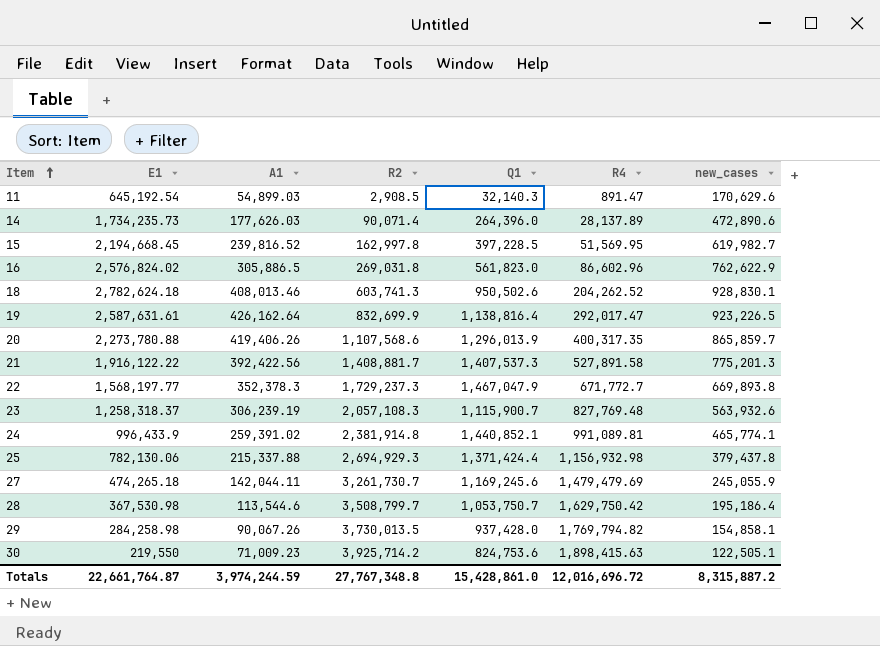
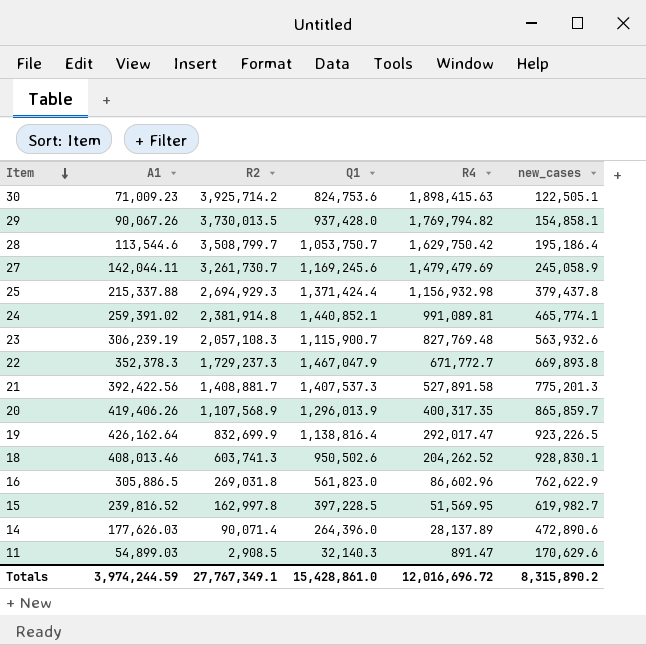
row order: Item ascending -> Item descending
column E1 | position: 2 -> none
27 | new_cases: 245,055.9 -> 245,058.9
20 | R2: 1,107,568.6 -> 1,107,568.9
Totals | R2: 27,767,348.8 -> 27,767,349.1
Totals | new_cases: 8,315,887.2 -> 8,315,890.2

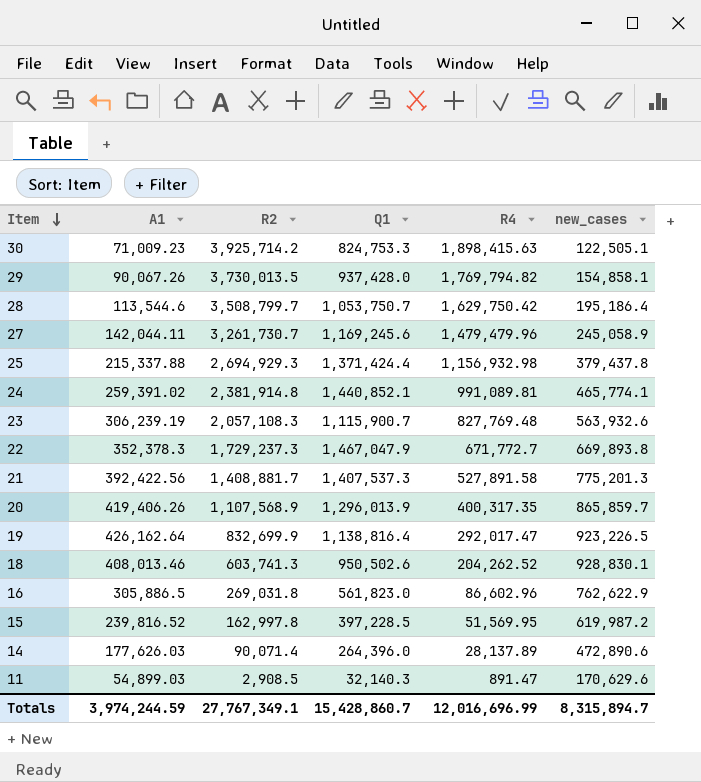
30 | Q1: 824,753.6 -> 824,753.3
27 | R4: 1,479,479.69 -> 1,479,479.96
15 | new_cases: 619,982.7 -> 619,987.2
Totals | Q1: 15,428,861.0 -> 15,428,860.7
Totals | R4: 12,016,696.72 -> 12,016,696.99
Totals | new_cases: 8,315,890.2 -> 8,315,894.7

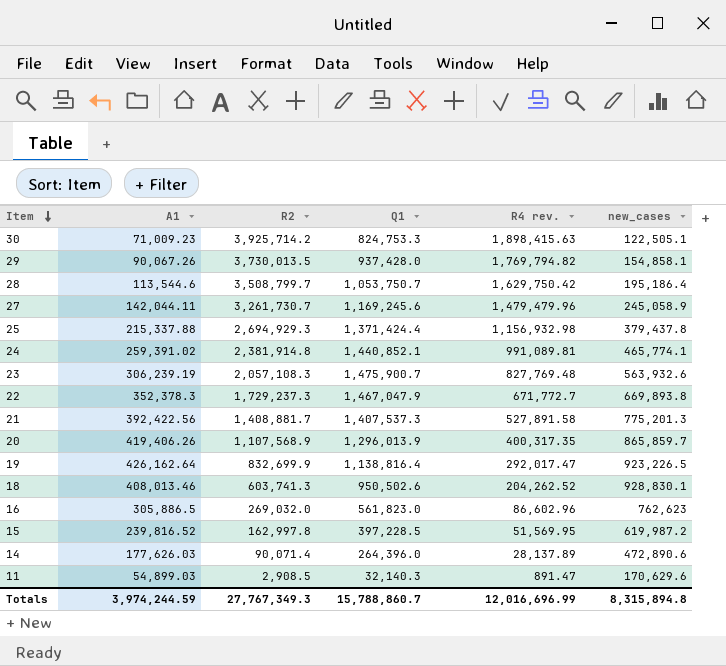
column name: R4 -> R4 rev.
23 | Q1: 1,115,900.7 -> 1,475,900.7
16 | R2: 269,031.8 -> 269,032.0
16 | new_cases: 762,622.9 -> 762,623
Totals | R2: 27,767,349.1 -> 27,767,349.3
Totals | Q1: 15,428,860.7 -> 15,788,860.7
Totals | new_cases: 8,315,894.7 -> 8,315,894.8

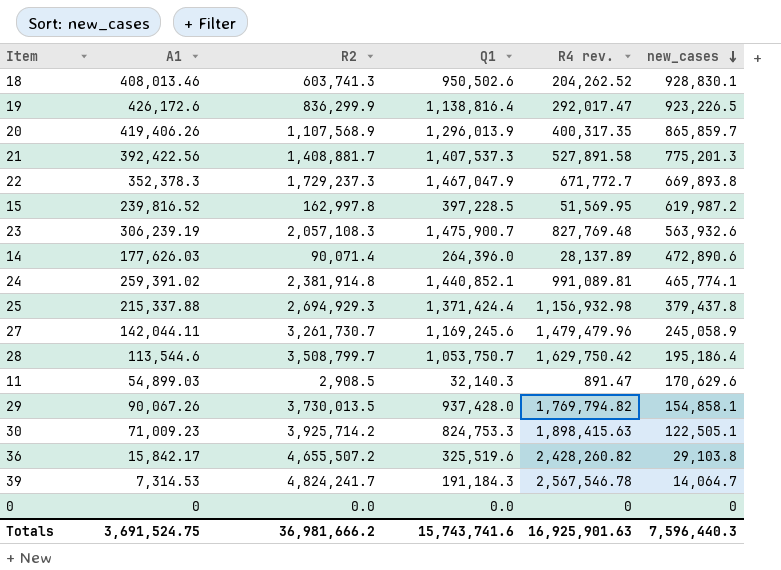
row order: Item descending -> new_cases descending
row 16: 305,886.5 | 269,032.0 | 561,823.0 | 86,602.96 | 762,623 -> none
19 | A1: 426,162.64 -> 426,172.6
19 | R2: 832,699.9 -> 836,299.9
row 36: none -> 15,842.17 | 4,655,507.2 | 325,519.6 | 2,428,260.82 | 29,103.8
row 39: none -> 7,314.53 | 4,824,241.7 | 191,184.3 | 2,567,546.78 | 14,064.7
row 0: none -> 0 | 0.0 | 0.0 | 0 | 0
Totals | A1: 3,974,244.59 -> 3,691,524.75
Totals | R2: 27,767,349.3 -> 36,981,666.2
Totals | Q1: 15,788,860.7 -> 15,743,741.6
Totals | R4 rev.: 12,016,696.99 -> 16,925,901.63
Totals | new_cases: 8,315,894.8 -> 7,596,440.3

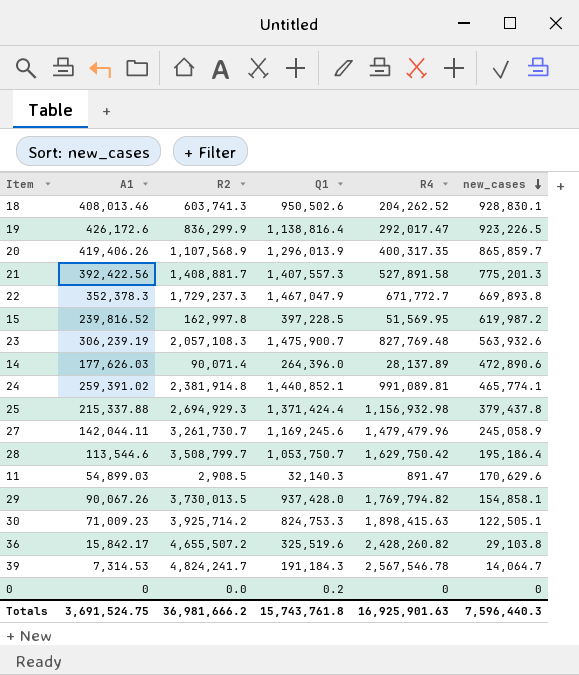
column name: R4 rev. -> R4
21 | Q1: 1,407,537.3 -> 1,407,557.3
0 | Q1: 0.0 -> 0.2
Totals | Q1: 15,743,741.6 -> 15,743,761.8

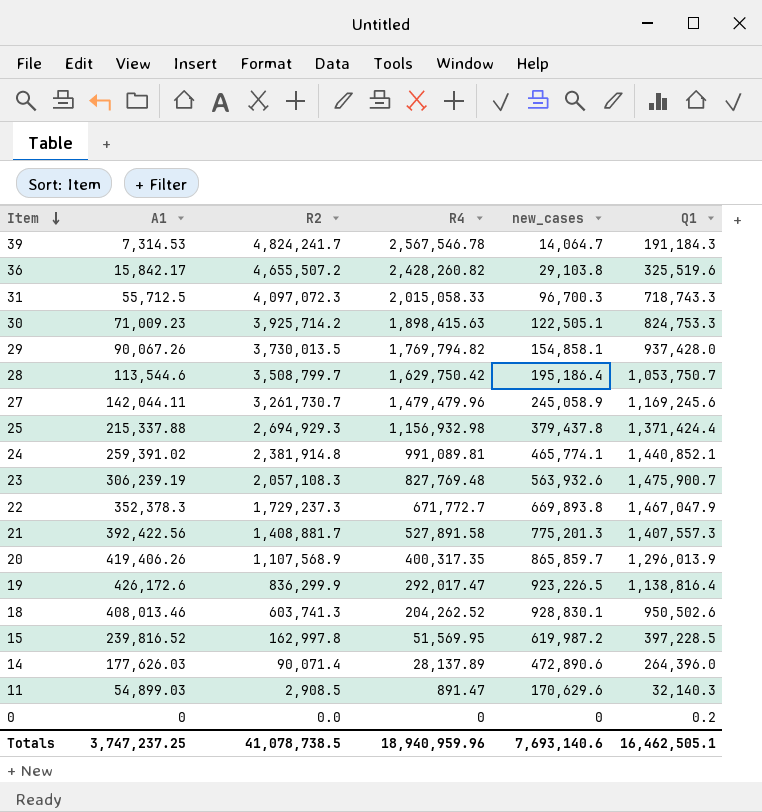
row order: new_cases descending -> Item descending
column Q1 | position: 4 -> 6
row 31: none -> 55,712.5 | 4,097,072.3 | 2,015,058.33 | 96,700.3 | 718,743.3
Totals | A1: 3,691,524.75 -> 3,747,237.25
Totals | R2: 36,981,666.2 -> 41,078,738.5
Totals | R4: 16,925,901.63 -> 18,940,959.96
Totals | new_cases: 7,596,440.3 -> 7,693,140.6
Totals | Q1: 15,743,761.8 -> 16,462,505.1

